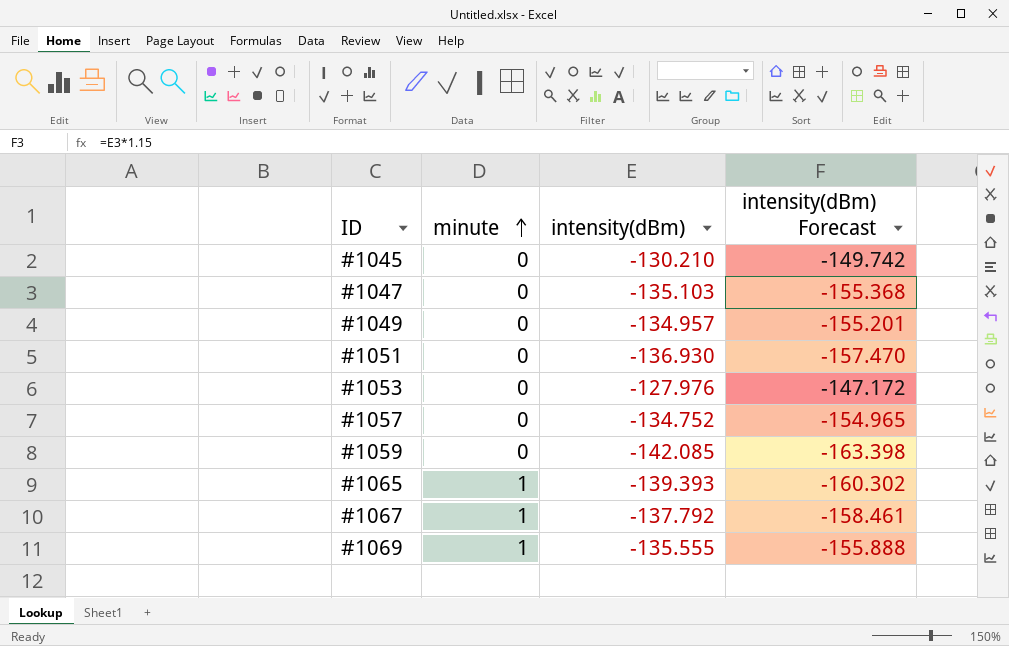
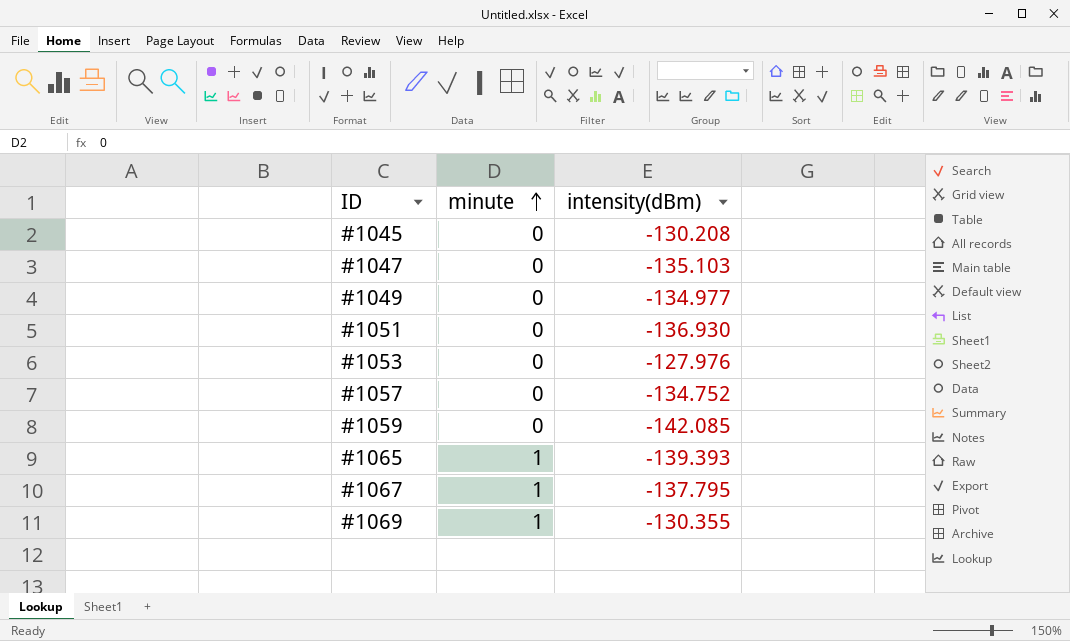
column intensity(dBm) Forecast | formula: [intensity(dBm)] * 1.15 -> none
#1045 | intensity(dBm): -130.210 -> -130.208
#1049 | intensity(dBm): -134.957 -> -134.977
#1067 | intensity(dBm): -137.792 -> -137.795
#1069 | intensity(dBm): -135.555 -> -130.355

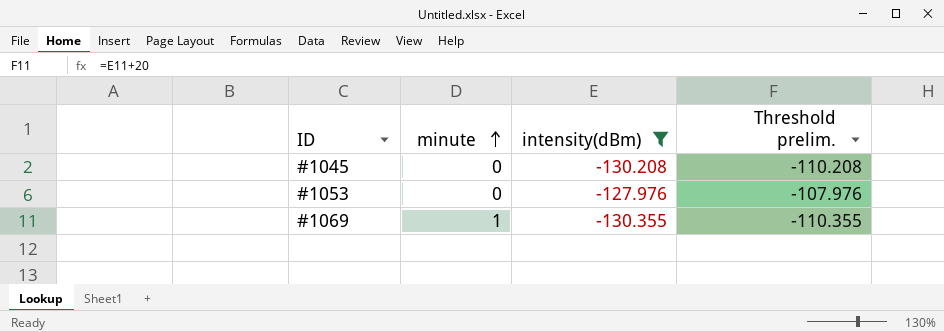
filter: none -> intensity(dBm) >= -130.355
column Threshold prelim. | formula: none -> [intensity(dBm)] + 20

